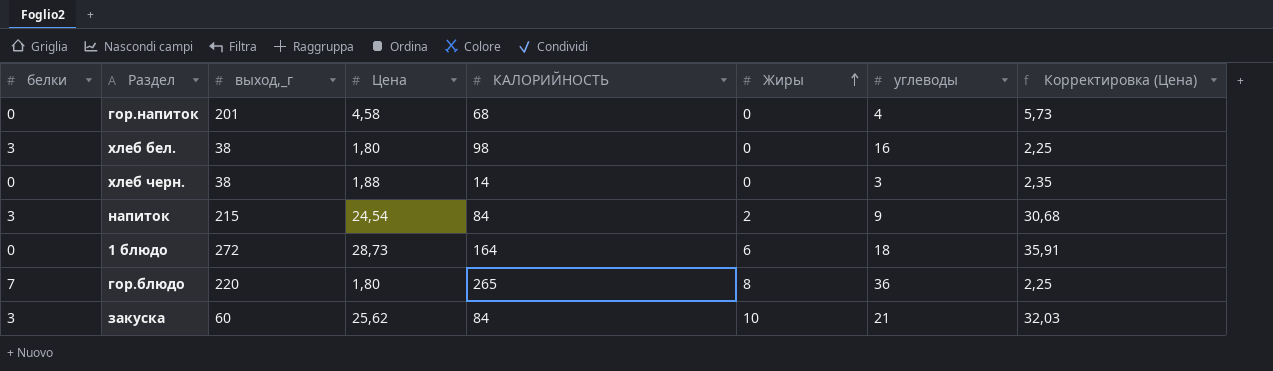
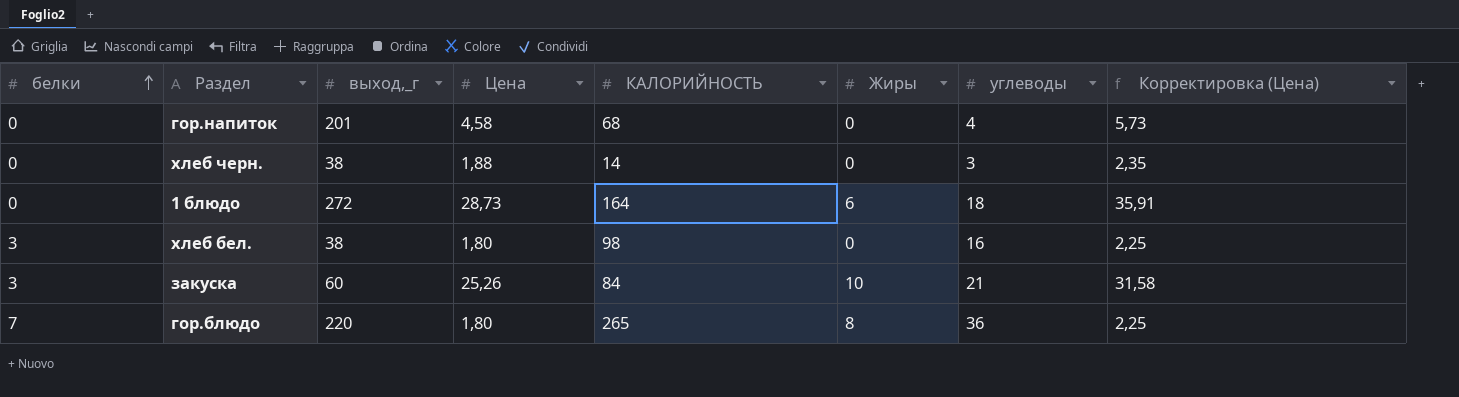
row order: Жиры ascending -> белки ascending
row напиток: 3 | 215 | 24,54 | 84 | 2 | 9 | 30,68 -> none
закуска | Цена: 25,62 -> 25,26
закуска | Корректировка (Цена): 32,03 -> 31,58

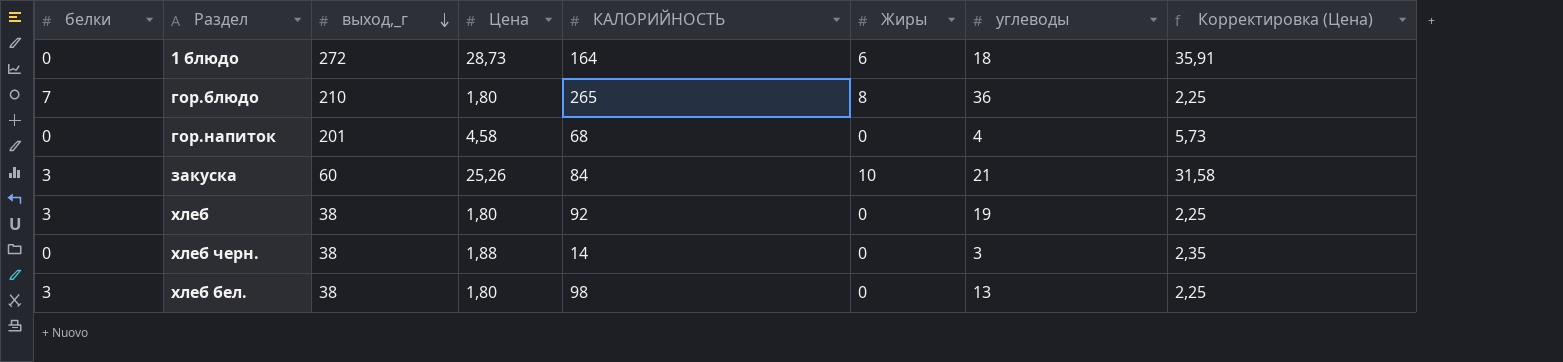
row order: белки ascending -> выход,_г descending
гор.блюдо | выход,_г: 220 -> 210
row хлеб: none -> 3 | 38 | 1,80 | 92 | 0 | 19 | 2,25
хлеб бел. | углеводы: 16 -> 13

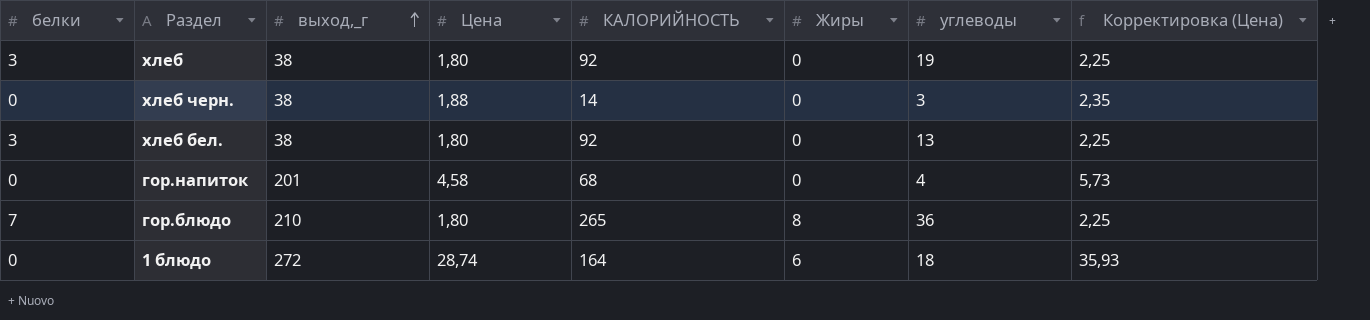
row order: выход,_г descending -> выход,_г ascending
row закуска: 3 | 60 | 25,26 | 84 | 10 | 21 | 31,58 -> none
хлеб бел. | КАЛОРИЙНОСТЬ: 98 -> 92
1 блюдо | Цена: 28,73 -> 28,74
1 блюдо | Корректировка (Цена): 35,91 -> 35,93

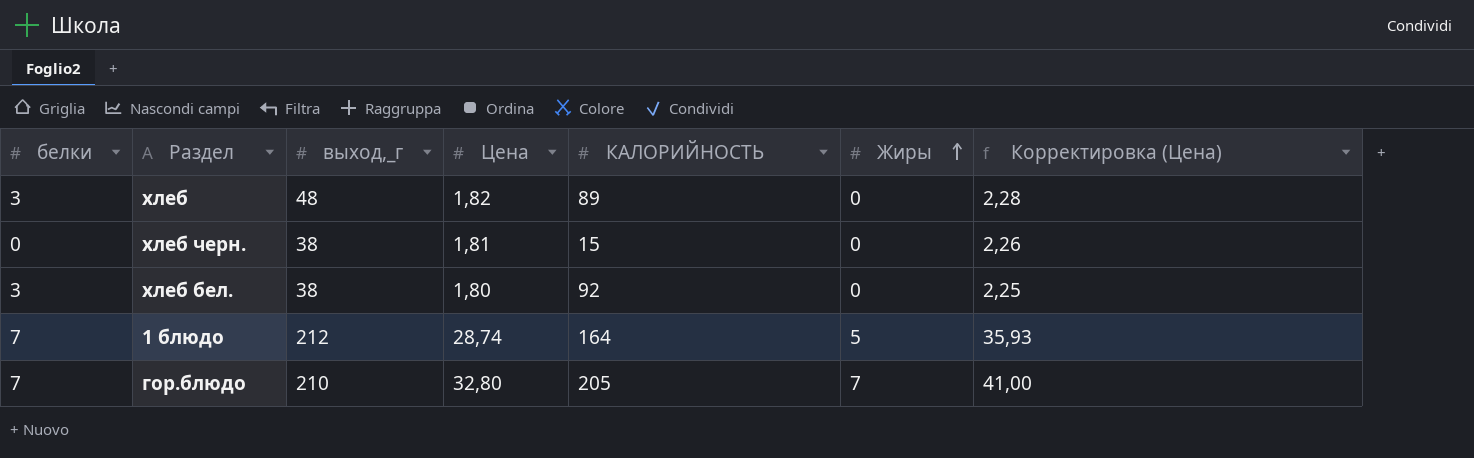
row order: выход,_г ascending -> Жиры ascending
column углеводы | position: 7 -> none
row гор.напиток: 0 | 201 | 4,58 | 68 | 0 | 4 | 5,73 -> none
хлеб | выход,_г: 38 -> 48
хлеб | Цена: 1,80 -> 1,82
хлеб | КАЛОРИЙНОСТЬ: 92 -> 89
хлеб | Корректировка (Цена): 2,25 -> 2,28
хлеб черн. | Цена: 1,88 -> 1,81
хлеб черн. | КАЛОРИЙНОСТЬ: 14 -> 15
хлеб черн. | Корректировка (Цена): 2,35 -> 2,26
1 блюдо | белки: 0 -> 7
1 блюдо | выход,_г: 272 -> 212
1 блюдо | Жиры: 6 -> 5
гор.блюдо | Цена: 1,80 -> 32,80
гор.блюдо | КАЛОРИЙНОСТЬ: 265 -> 205
гор.блюдо | Жиры: 8 -> 7
гор.блюдо | Корректировка (Цена): 2,25 -> 41,00

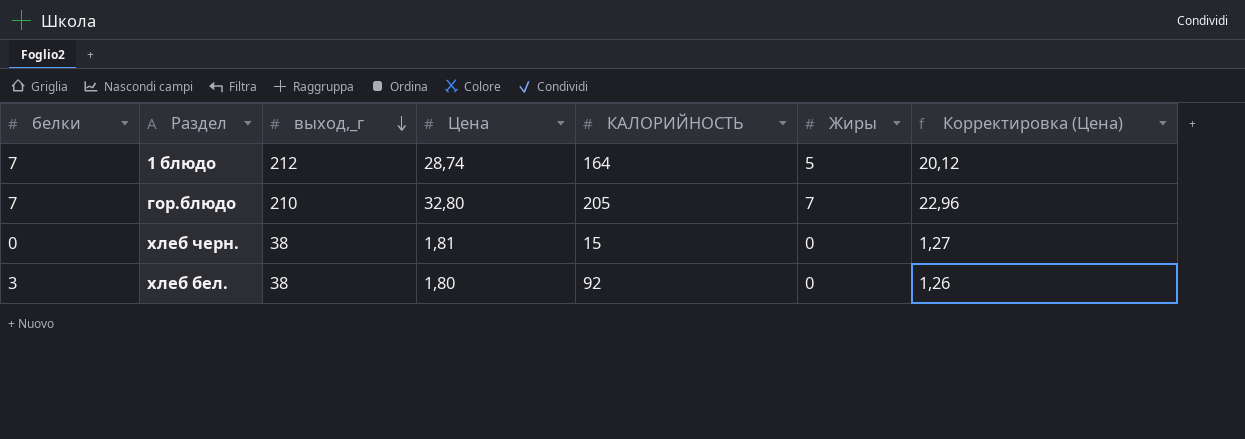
row order: Жиры ascending -> выход,_г descending
column Корректировка (Цена) | formula: [Цена] * 1,25 -> [Цена] * 0,7
row хлеб: 3 | 48 | 1,82 | 89 | 0 | 2,28 -> none

